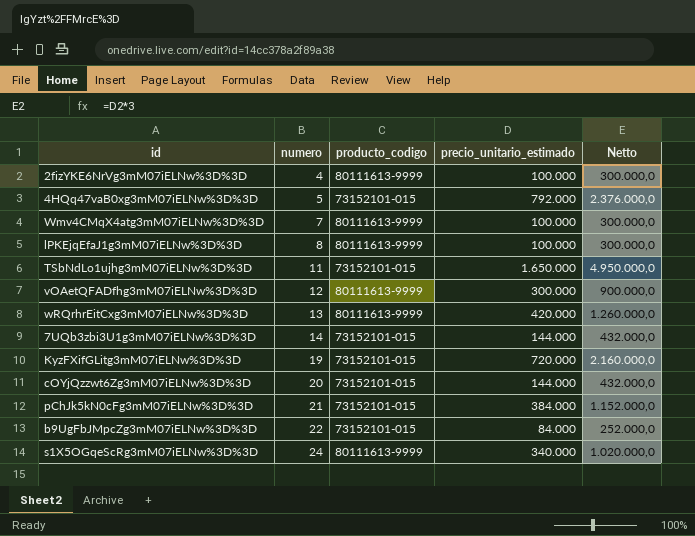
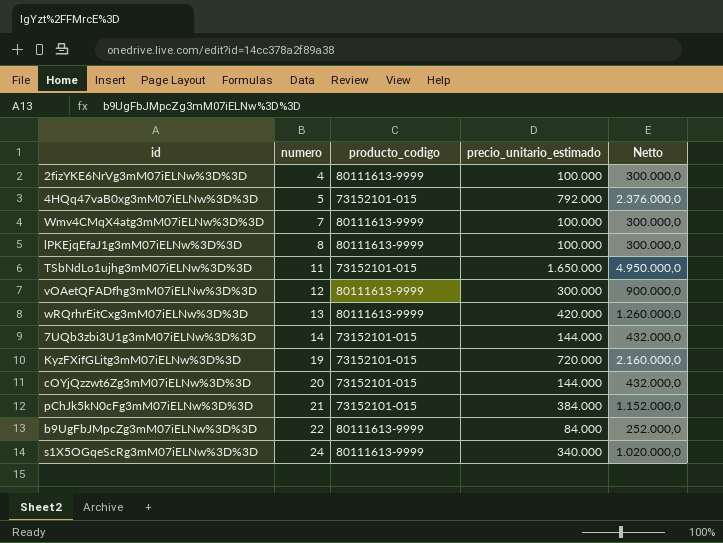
b9UgFbJMpcZg3mM07iELNw%3D%3D | producto_codigo: 73152101-015 -> 80111613-9999

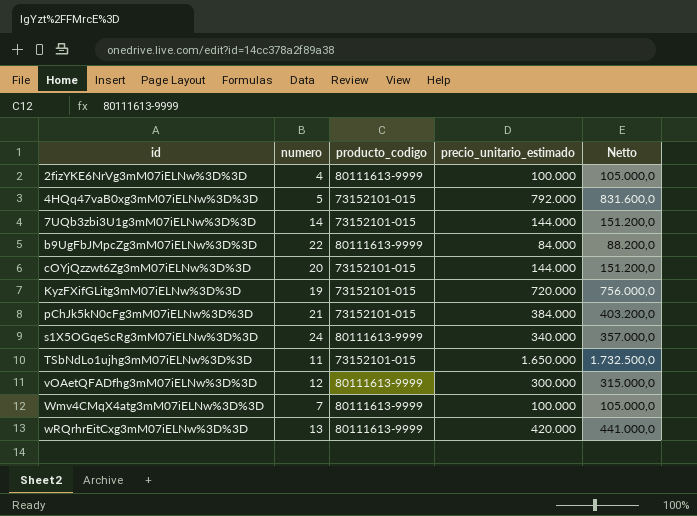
row order: numero ascending -> id ascending
column Netto | formula: [precio_unitario_estimado] * 3 -> [precio_unitario_estimado] * 1,05
row lPKEjqEfaJ1g3mM07iELNw%3D%3D: 8 | 80111613-9999 | 100.000 | 300.000,0 -> none

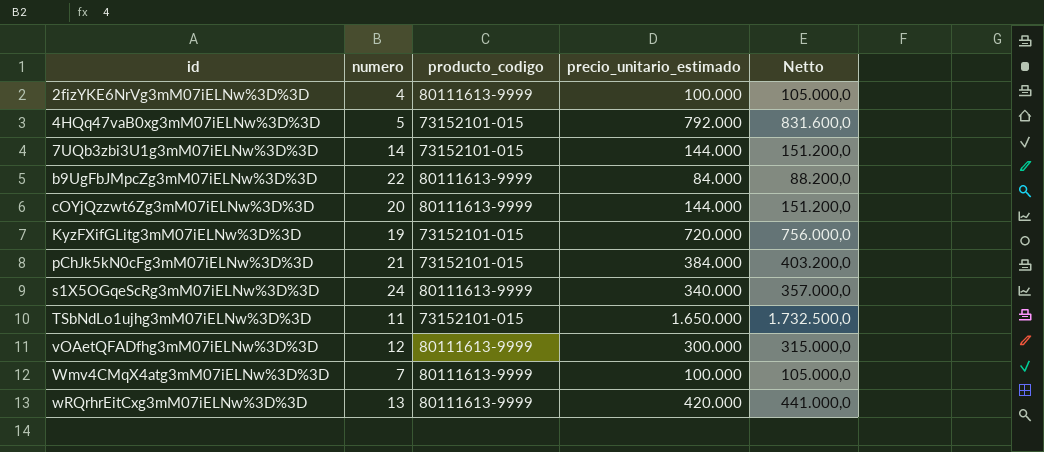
cOYjQzzwt6Zg3mM07iELNw%3D%3D | producto_codigo: 73152101-015 -> 80111613-9999

